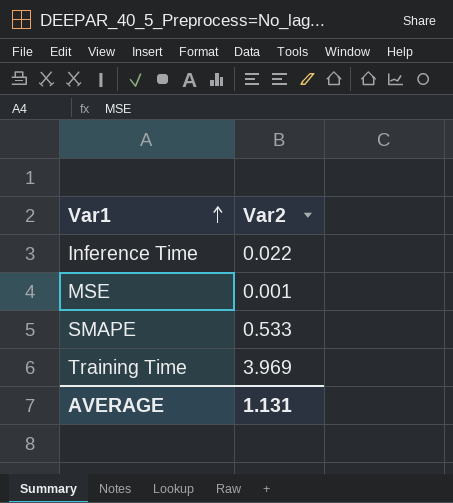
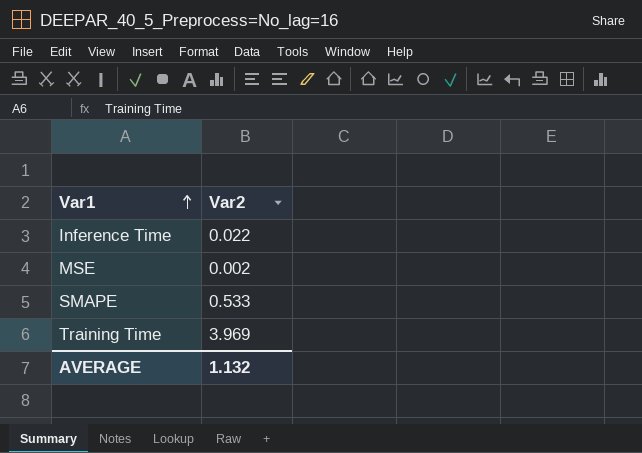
MSE | Var2: 0.001 -> 0.002
AVERAGE | Var2: 1.131 -> 1.132

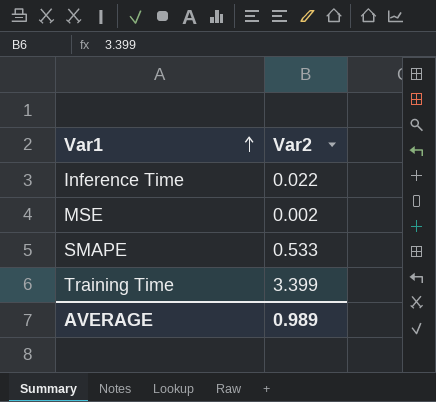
Training Time | Var2: 3.969 -> 3.399
AVERAGE | Var2: 1.132 -> 0.989

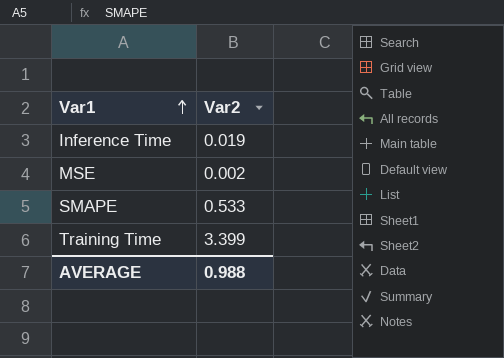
Inference Time | Var2: 0.022 -> 0.019
AVERAGE | Var2: 0.989 -> 0.988

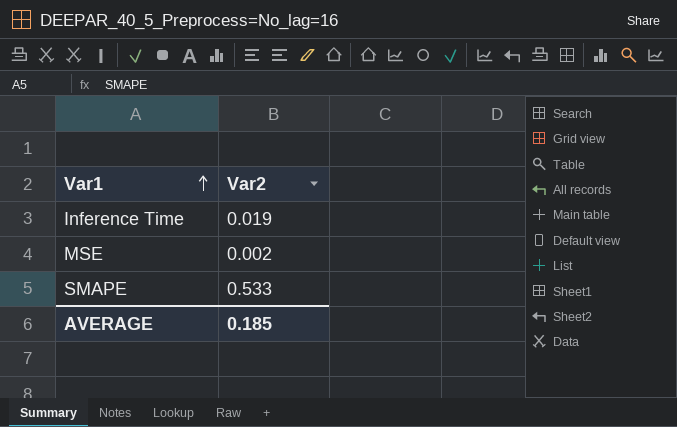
row Training Time: 3.399 -> none
AVERAGE | Var2: 0.988 -> 0.185

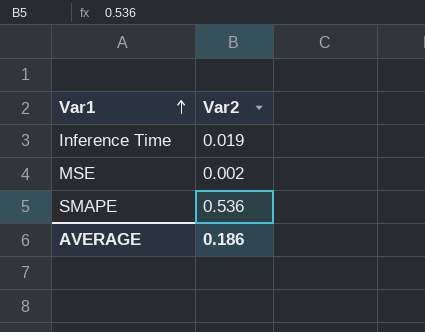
SMAPE | Var2: 0.533 -> 0.536
AVERAGE | Var2: 0.185 -> 0.186

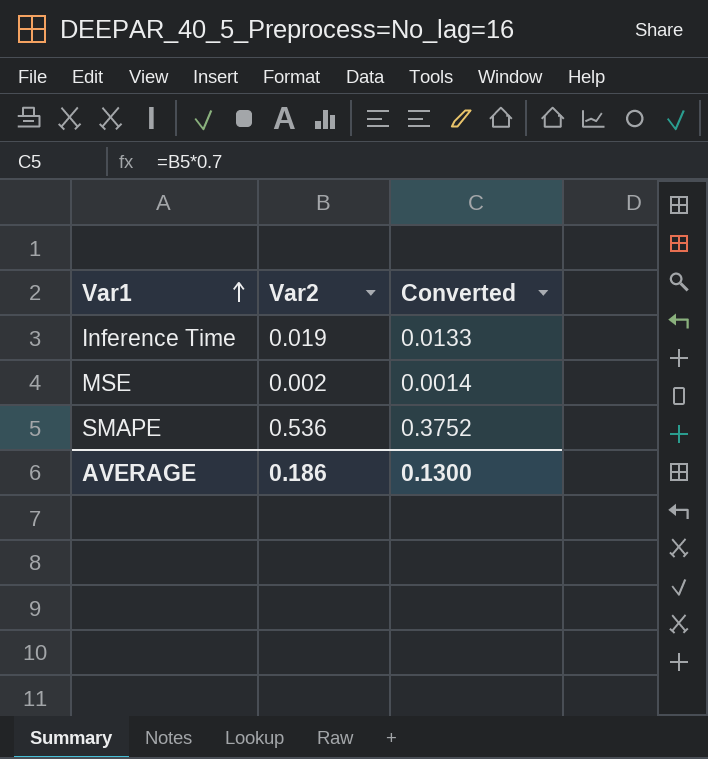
column Converted | formula: none -> [Var2] * 0.7

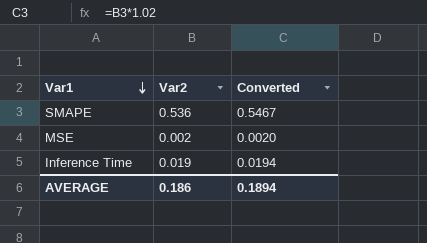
row order: Var1 ascending -> Var1 descending
column Converted | formula: [Var2] * 0.7 -> [Var2] * 1.02
AVERAGE | Converted: 0.1300 -> 0.1894

